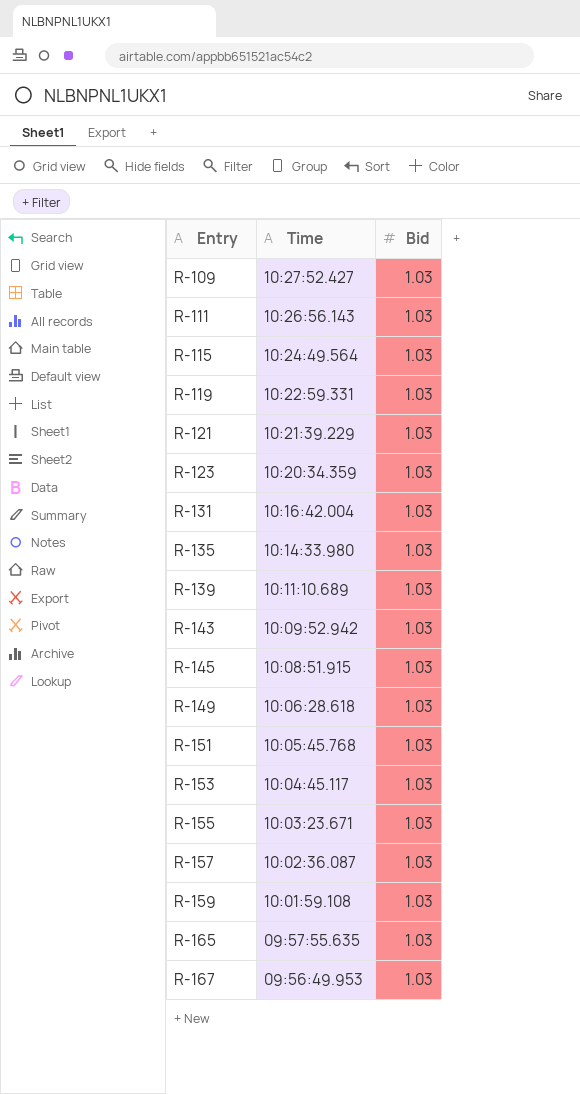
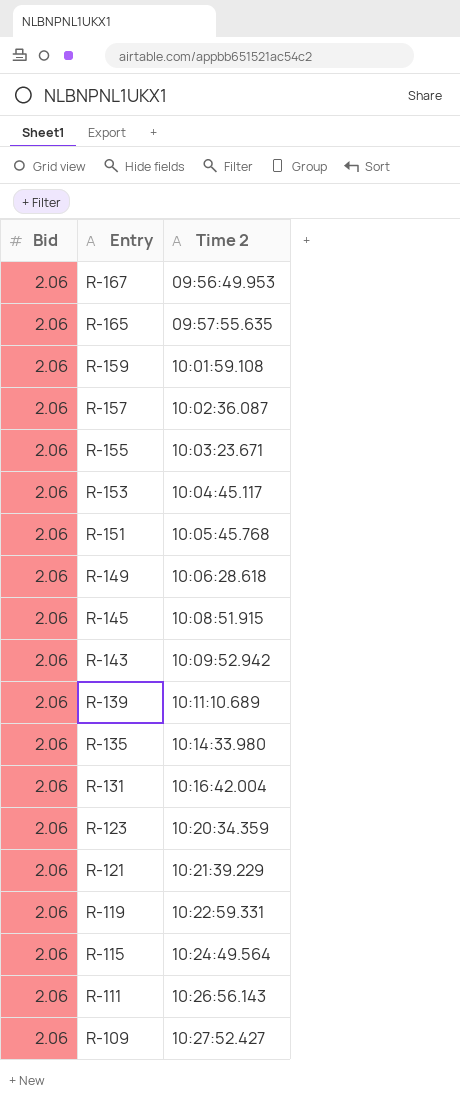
row order: Entry ascending -> Entry descending
column Bid | position: 3 -> 1
column name: Time -> Time 2
R-167 | Bid: 1.03 -> 2.06
R-165 | Bid: 1.03 -> 2.06
R-159 | Bid: 1.03 -> 2.06
R-157 | Bid: 1.03 -> 2.06
R-155 | Bid: 1.03 -> 2.06
R-153 | Bid: 1.03 -> 2.06
R-151 | Bid: 1.03 -> 2.06
R-149 | Bid: 1.03 -> 2.06
R-145 | Bid: 1.03 -> 2.06
R-143 | Bid: 1.03 -> 2.06
R-139 | Bid: 1.03 -> 2.06
R-135 | Bid: 1.03 -> 2.06
R-131 | Bid: 1.03 -> 2.06
R-123 | Bid: 1.03 -> 2.06
R-121 | Bid: 1.03 -> 2.06
R-119 | Bid: 1.03 -> 2.06
R-115 | Bid: 1.03 -> 2.06
R-111 | Bid: 1.03 -> 2.06
R-109 | Bid: 1.03 -> 2.06

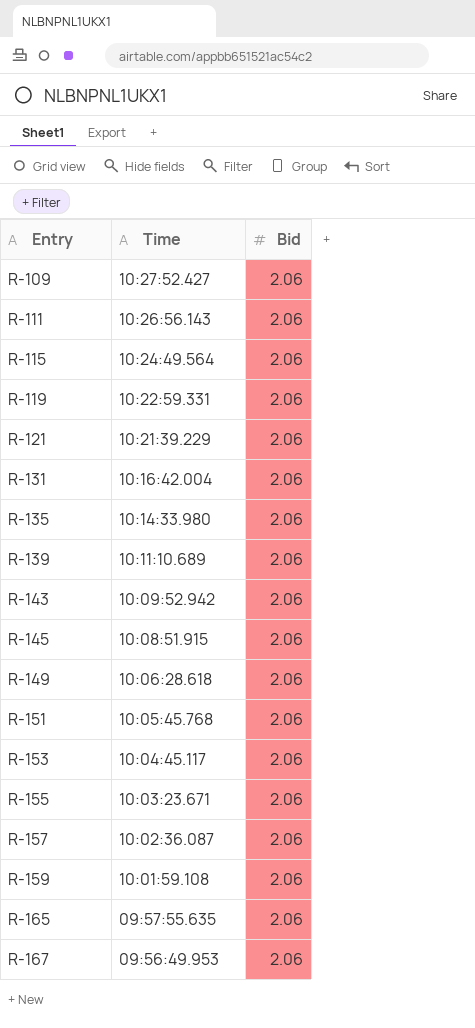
row order: Entry descending -> Entry ascending
column name: Time 2 -> Time
column Bid | position: 1 -> 3
row R-123: 2.06 | 10:20:34.359 -> none

